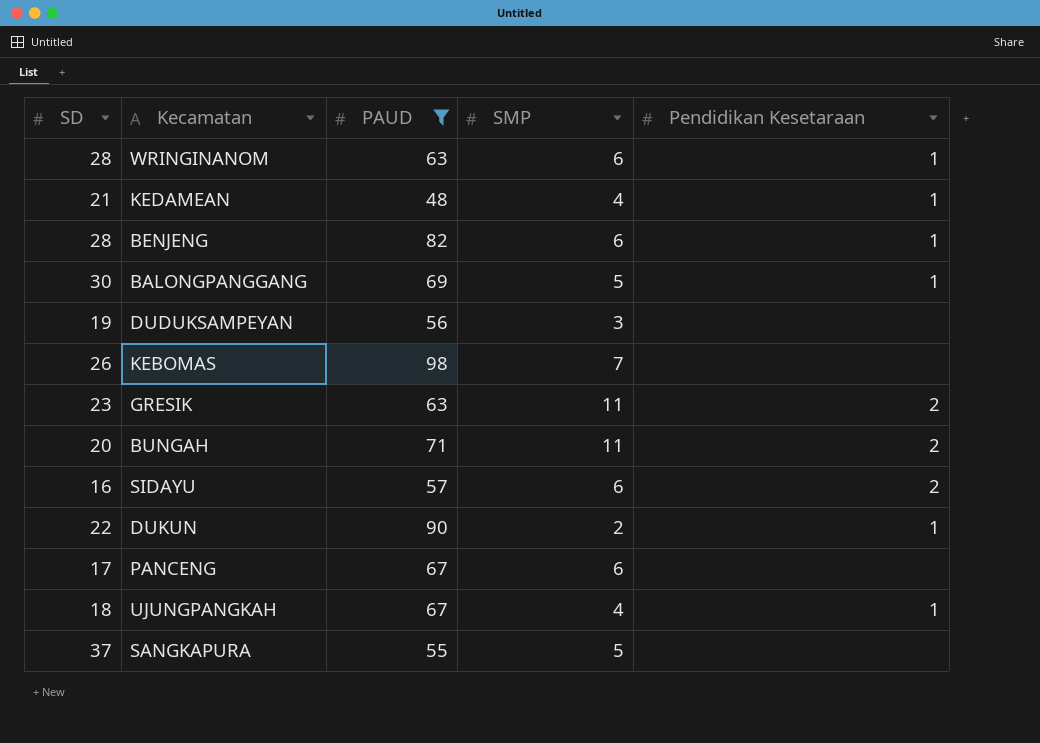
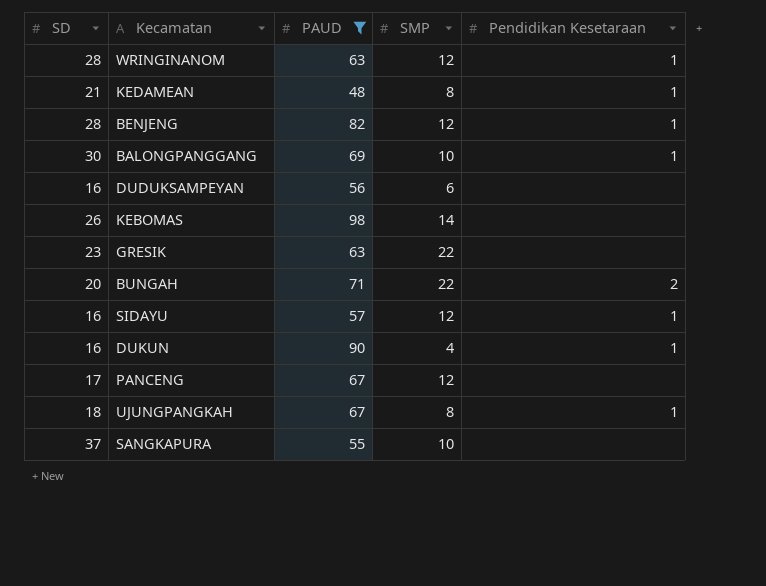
WRINGINANOM | SMP: 6 -> 12
KEDAMEAN | SMP: 4 -> 8
BENJENG | SMP: 6 -> 12
BALONGPANGGANG | SMP: 5 -> 10
DUDUKSAMPEYAN | SD: 19 -> 16
DUDUKSAMPEYAN | SMP: 3 -> 6
KEBOMAS | SMP: 7 -> 14
GRESIK | SMP: 11 -> 22
GRESIK | Pendidikan Kesetaraan: 2 -> none
BUNGAH | SMP: 11 -> 22
SIDAYU | SMP: 6 -> 12
SIDAYU | Pendidikan Kesetaraan: 2 -> 1
DUKUN | SD: 22 -> 16
DUKUN | SMP: 2 -> 4
PANCENG | SMP: 6 -> 12
UJUNGPANGKAH | SMP: 4 -> 8
SANGKAPURA | SMP: 5 -> 10

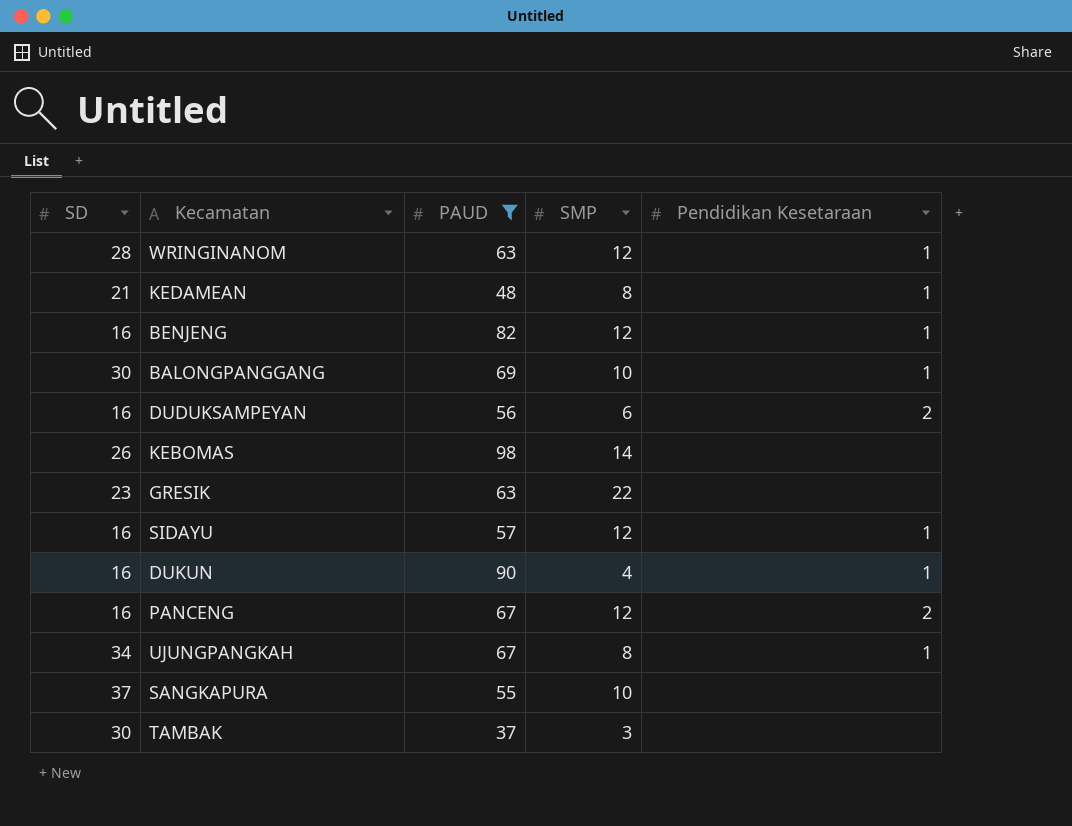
row BUNGAH: 20 | 71 | 22 | 2 -> none
BENJENG | SD: 28 -> 16
DUDUKSAMPEYAN | Pendidikan Kesetaraan: none -> 2
PANCENG | SD: 17 -> 16
PANCENG | Pendidikan Kesetaraan: none -> 2
UJUNGPANGKAH | SD: 18 -> 34
row TAMBAK: none -> 30 | 37 | 3 | none

